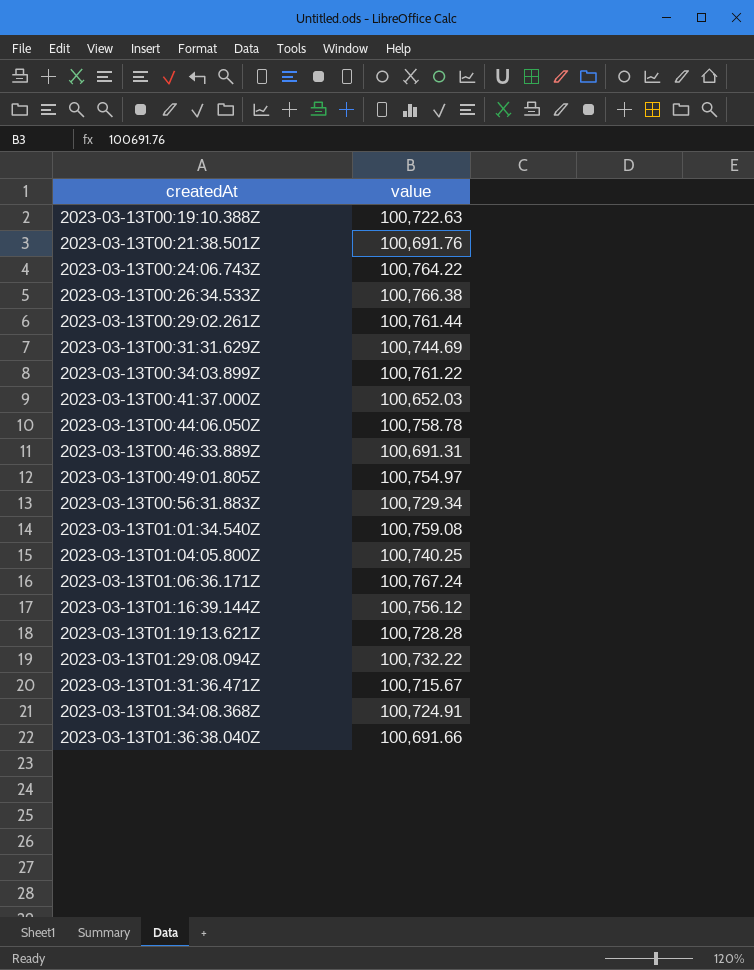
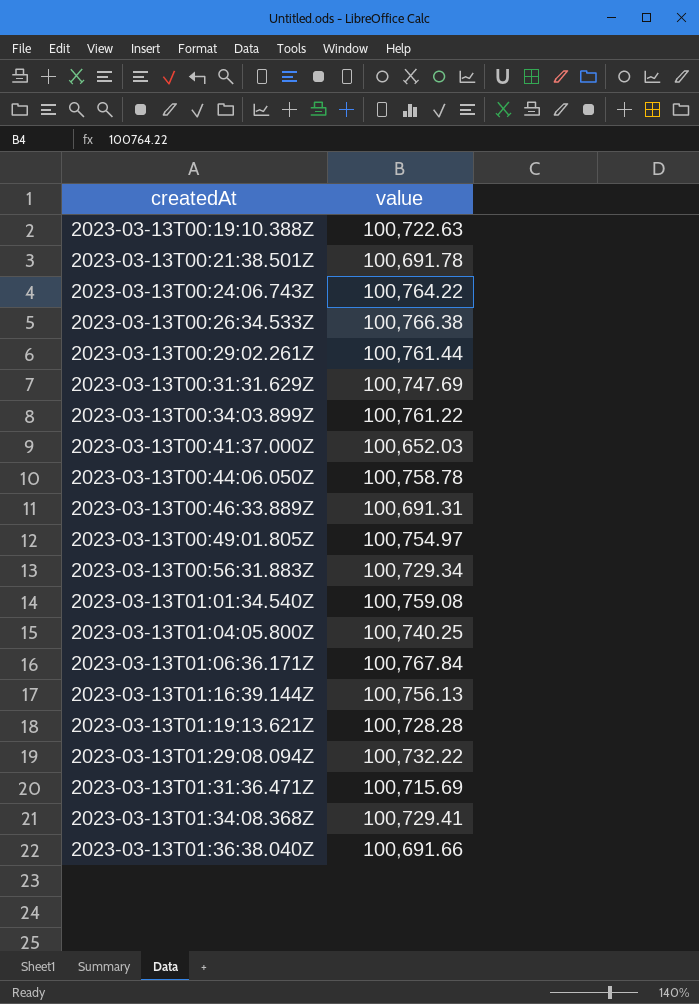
2023-03-13T00:21:38.501Z | value: 100,691.76 -> 100,691.78
2023-03-13T00:31:31.629Z | value: 100,744.69 -> 100,747.69
2023-03-13T01:06:36.171Z | value: 100,767.24 -> 100,767.84
2023-03-13T01:16:39.144Z | value: 100,756.12 -> 100,756.13
2023-03-13T01:31:36.471Z | value: 100,715.67 -> 100,715.69
2023-03-13T01:34:08.368Z | value: 100,724.91 -> 100,729.41

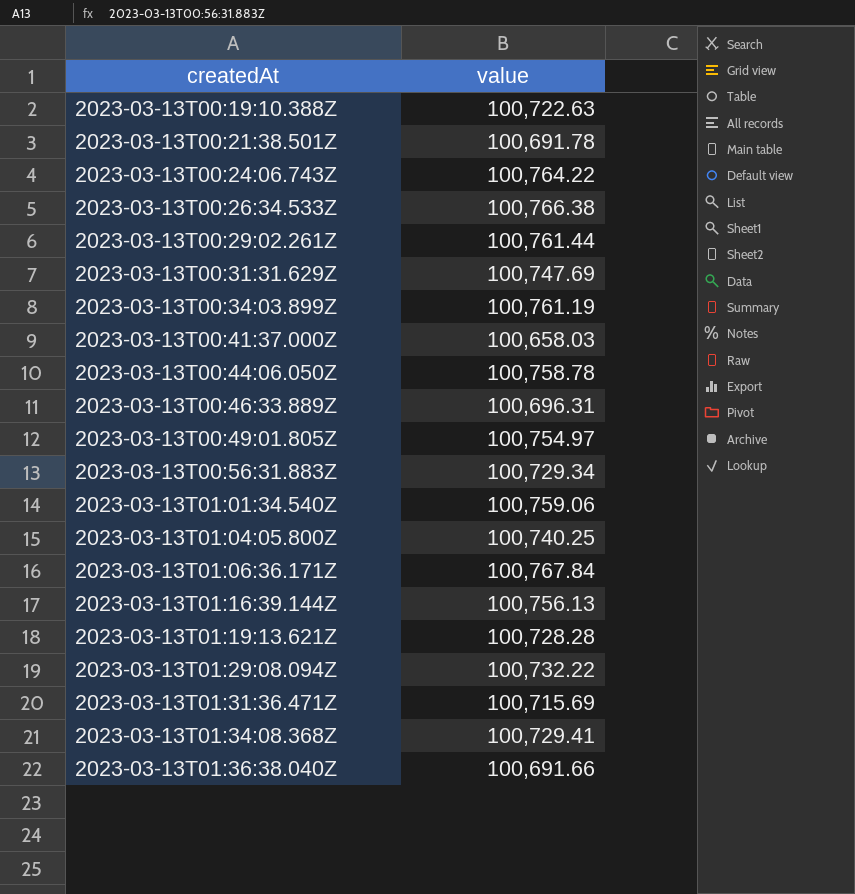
2023-03-13T00:34:03.899Z | value: 100,761.22 -> 100,761.19
2023-03-13T00:41:37.000Z | value: 100,652.03 -> 100,658.03
2023-03-13T00:46:33.889Z | value: 100,691.31 -> 100,696.31
2023-03-13T01:01:34.540Z | value: 100,759.08 -> 100,759.06

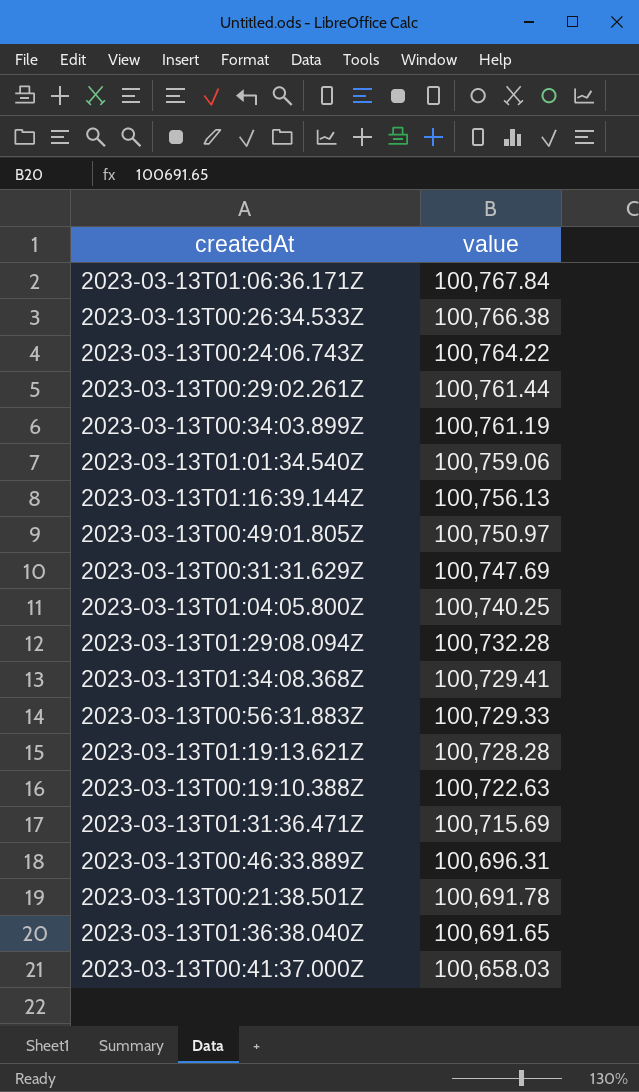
row order: createdAt ascending -> value descending
row 2023-03-13T00:44:06.050Z: 100,758.78 -> none
2023-03-13T00:49:01.805Z | value: 100,754.97 -> 100,750.97
2023-03-13T01:29:08.094Z | value: 100,732.22 -> 100,732.28
2023-03-13T00:56:31.883Z | value: 100,729.34 -> 100,729.33
2023-03-13T01:36:38.040Z | value: 100,691.66 -> 100,691.65

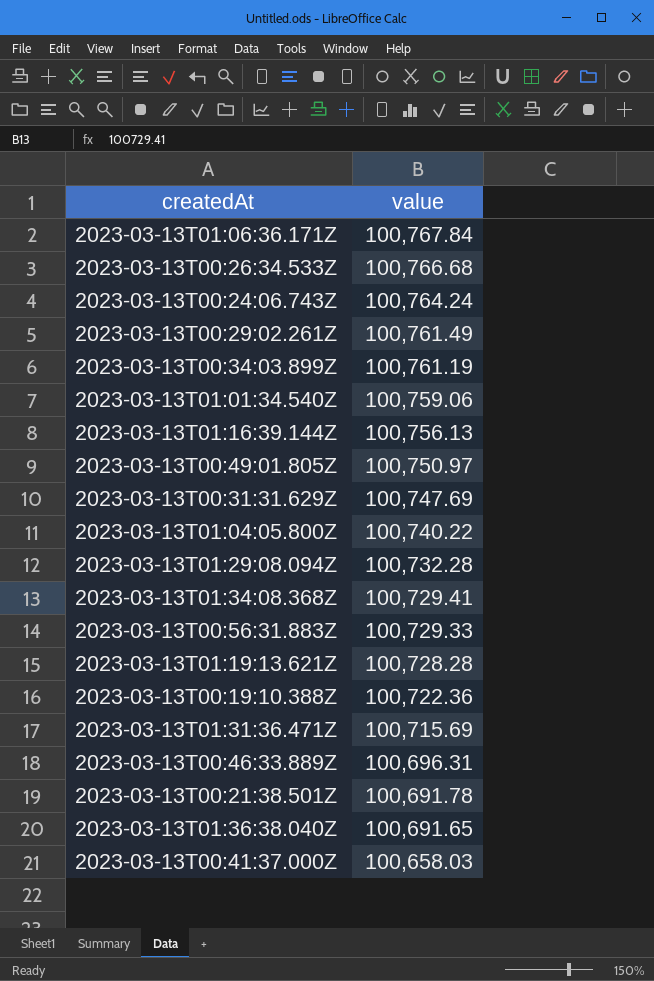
2023-03-13T00:26:34.533Z | value: 100,766.38 -> 100,766.68
2023-03-13T00:24:06.743Z | value: 100,764.22 -> 100,764.24
2023-03-13T00:29:02.261Z | value: 100,761.44 -> 100,761.49
2023-03-13T01:04:05.800Z | value: 100,740.25 -> 100,740.22
2023-03-13T00:19:10.388Z | value: 100,722.63 -> 100,722.36

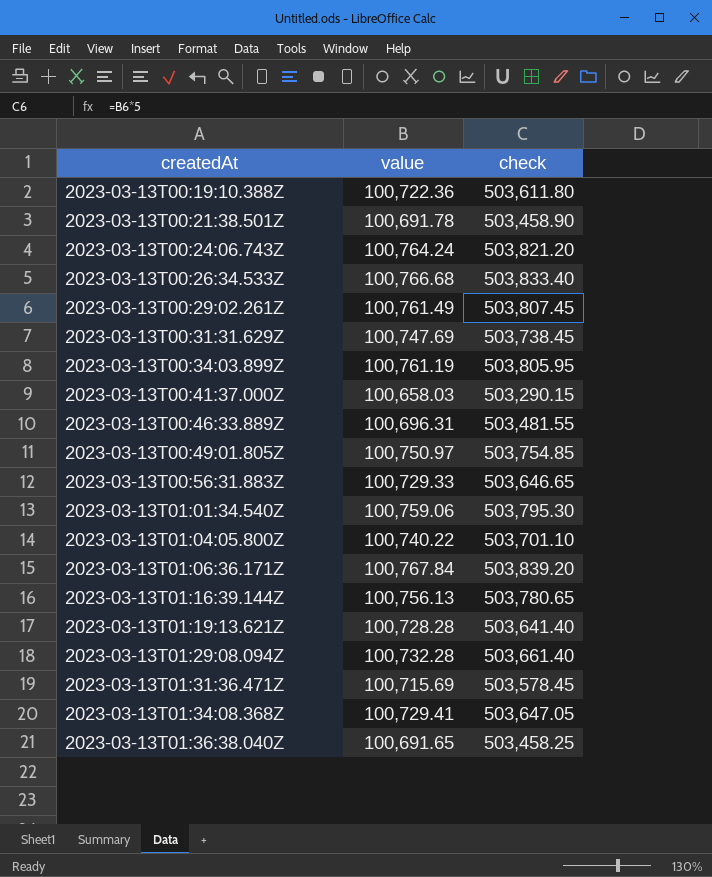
row order: value descending -> createdAt ascending
column check | formula: none -> [value] * 5

